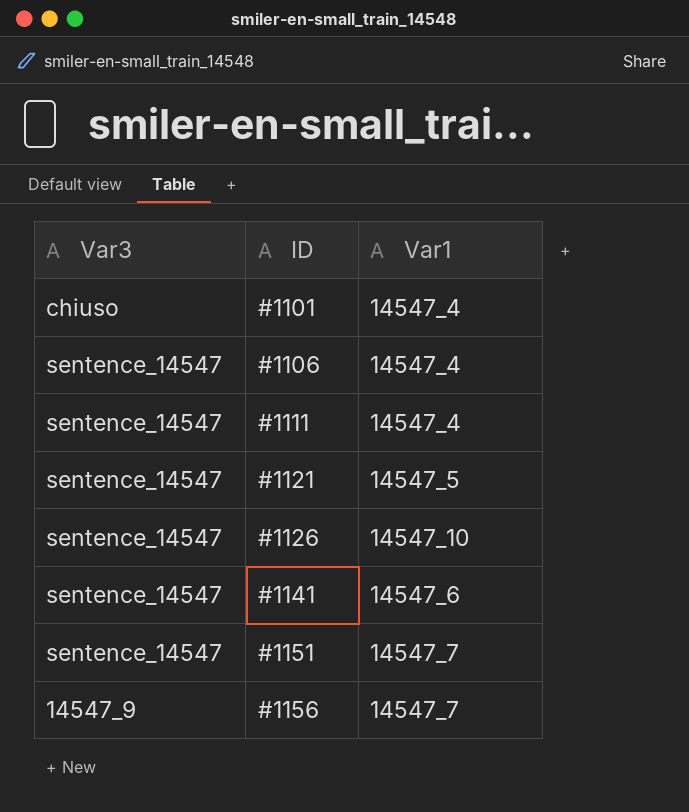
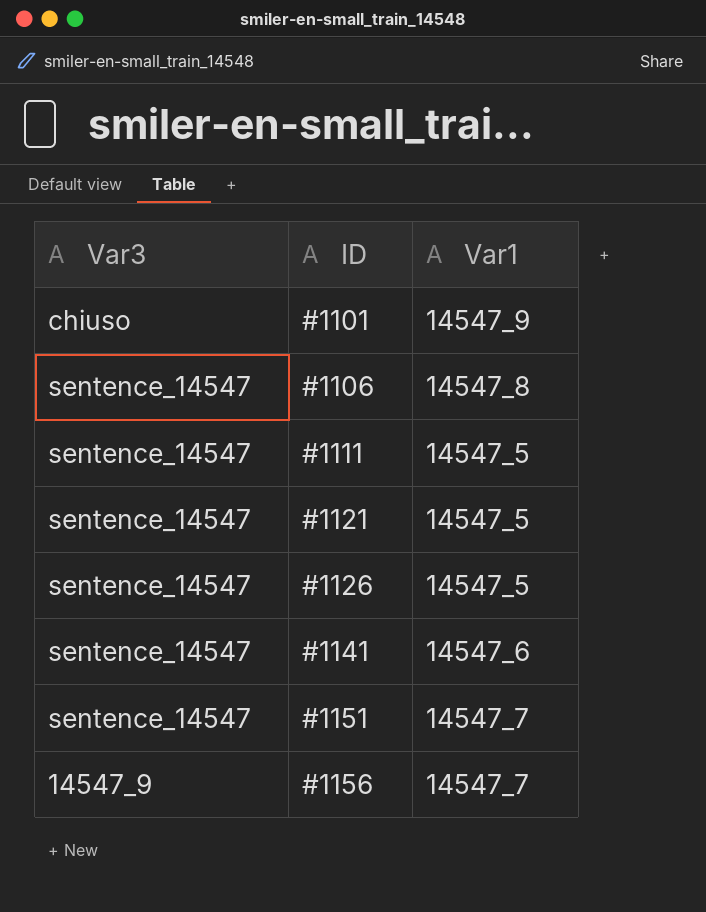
#1101 | Var1: 14547_4 -> 14547_9
#1106 | Var1: 14547_4 -> 14547_8
#1111 | Var1: 14547_4 -> 14547_5
#1126 | Var1: 14547_10 -> 14547_5

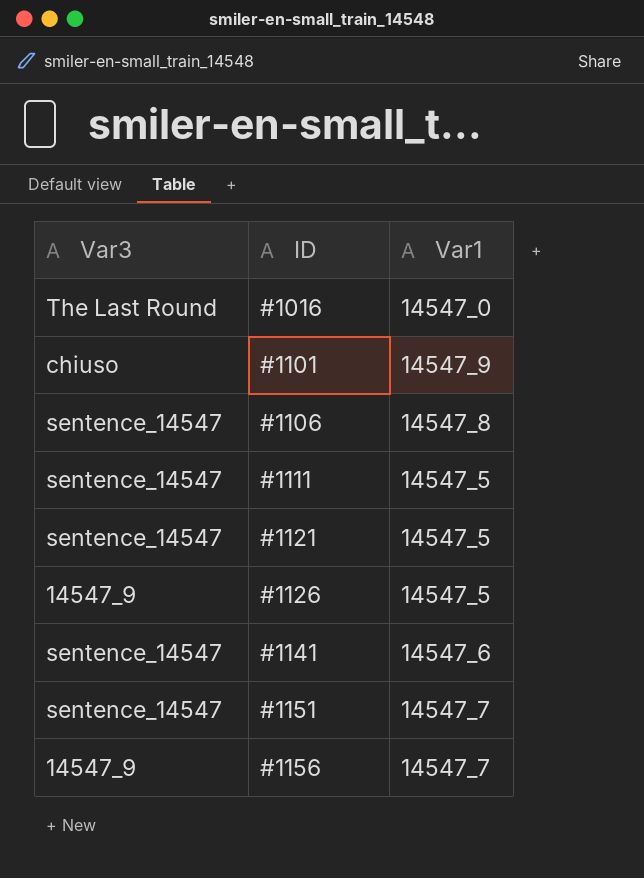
row #1016: none -> The Last Round | 14547_0
#1126 | Var3: sentence_14547 -> 14547_9

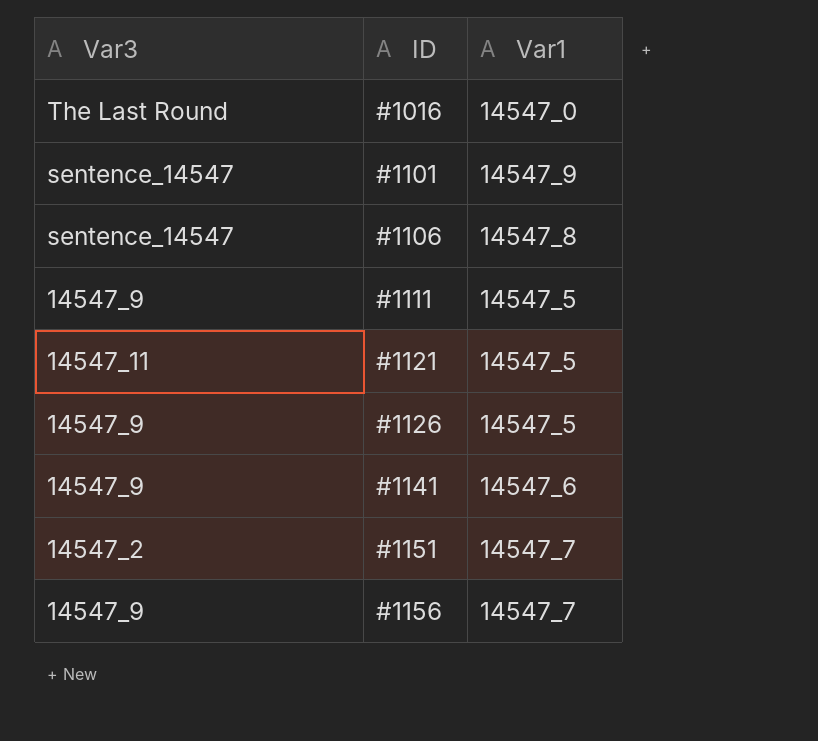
#1101 | Var3: chiuso -> sentence_14547
#1111 | Var3: sentence_14547 -> 14547_9
#1121 | Var3: sentence_14547 -> 14547_11
#1141 | Var3: sentence_14547 -> 14547_9
#1151 | Var3: sentence_14547 -> 14547_2

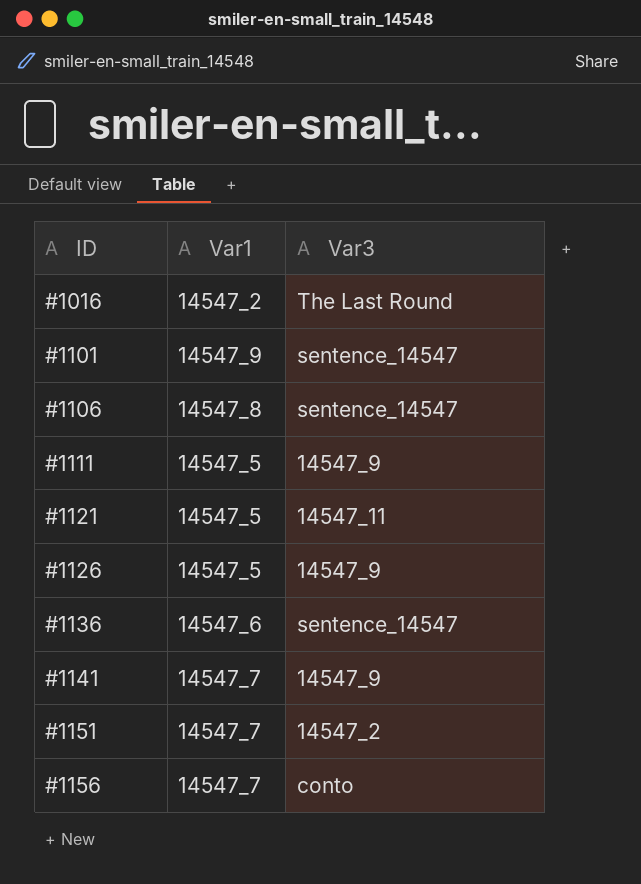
column Var3 | position: 1 -> 3
#1016 | Var1: 14547_0 -> 14547_2
row #1136: none -> 14547_6 | sentence_14547
#1141 | Var1: 14547_6 -> 14547_7
#1156 | Var3: 14547_9 -> conto

